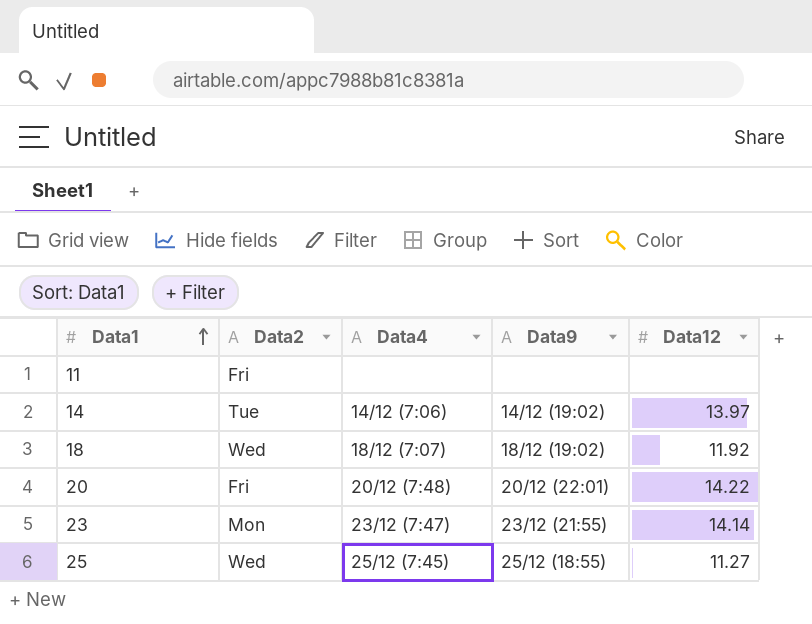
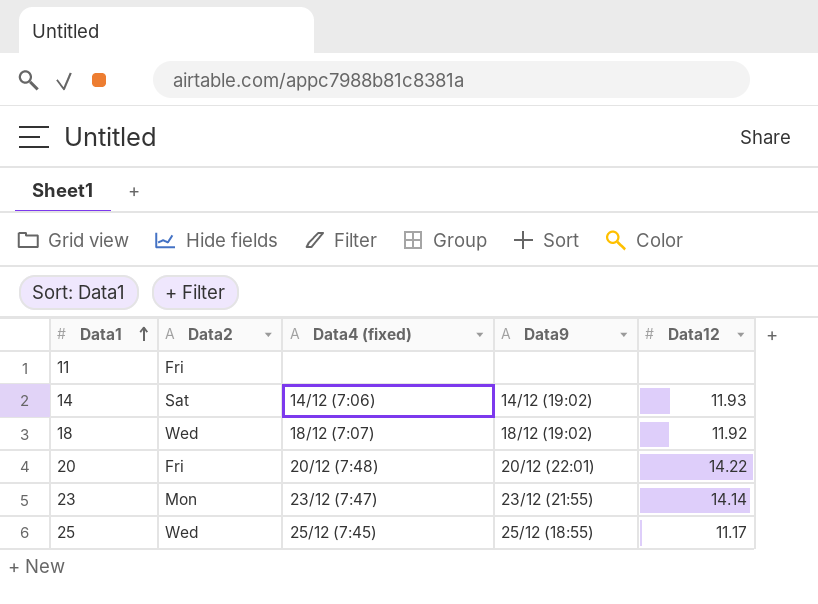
column name: Data4 -> Data4 (fixed)
14 | Data2: Tue -> Sat
14 | Data12: 13.97 -> 11.93
25 | Data12: 11.27 -> 11.17

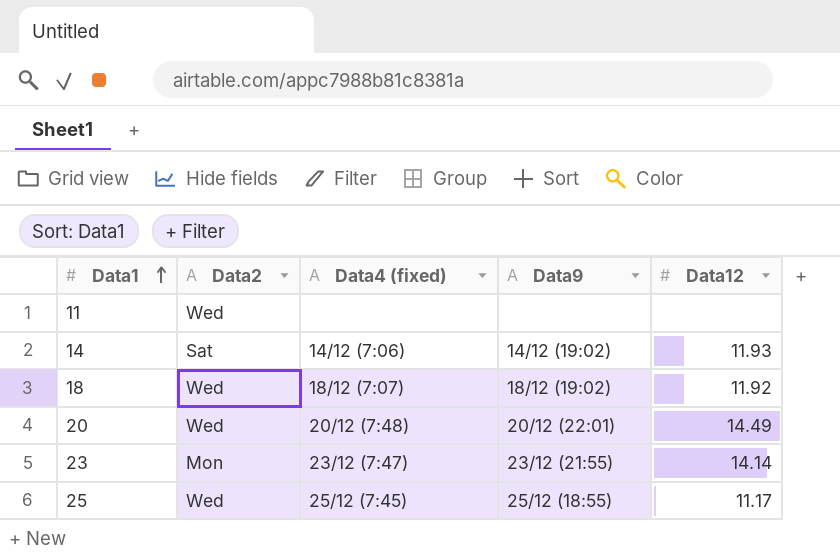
11 | Data2: Fri -> Wed
20 | Data2: Fri -> Wed
20 | Data12: 14.22 -> 14.49

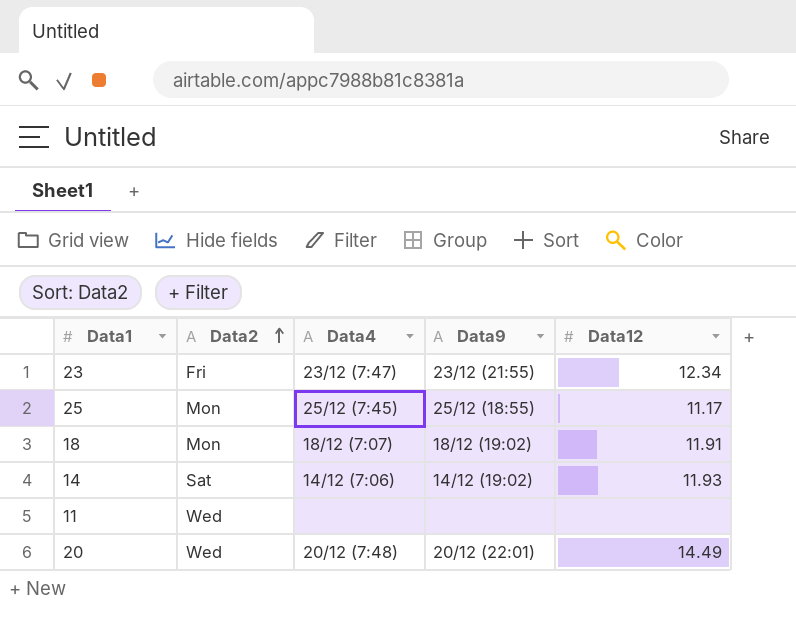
row order: Data1 ascending -> Data2 ascending
column name: Data4 (fixed) -> Data4
23 | Data2: Mon -> Fri
23 | Data12: 14.14 -> 12.34
25 | Data2: Wed -> Mon
18 | Data2: Wed -> Mon
18 | Data12: 11.92 -> 11.91

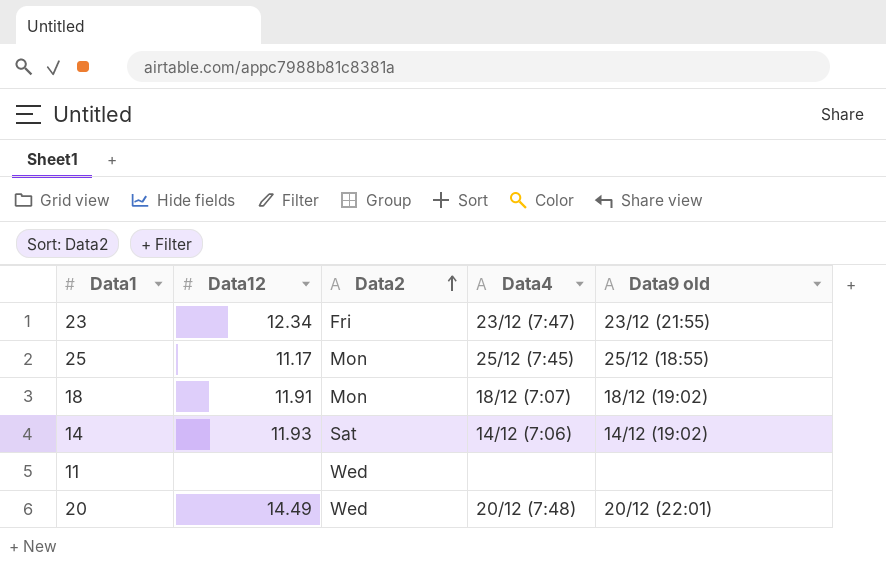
column Data12 | position: 5 -> 2
column name: Data9 -> Data9 old

